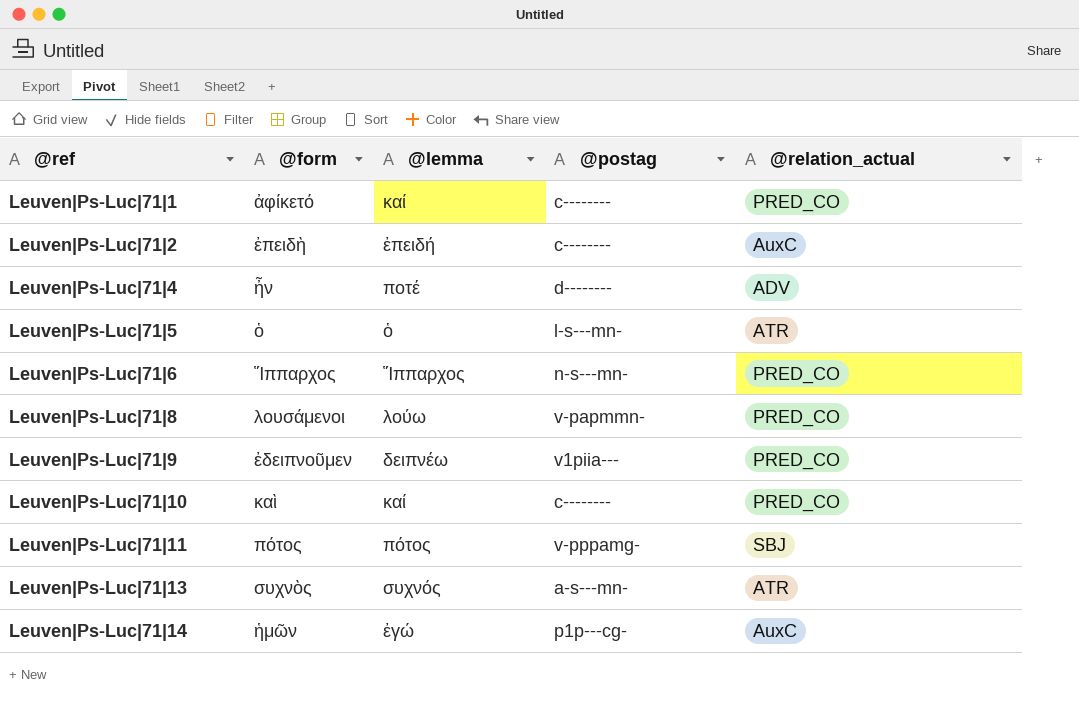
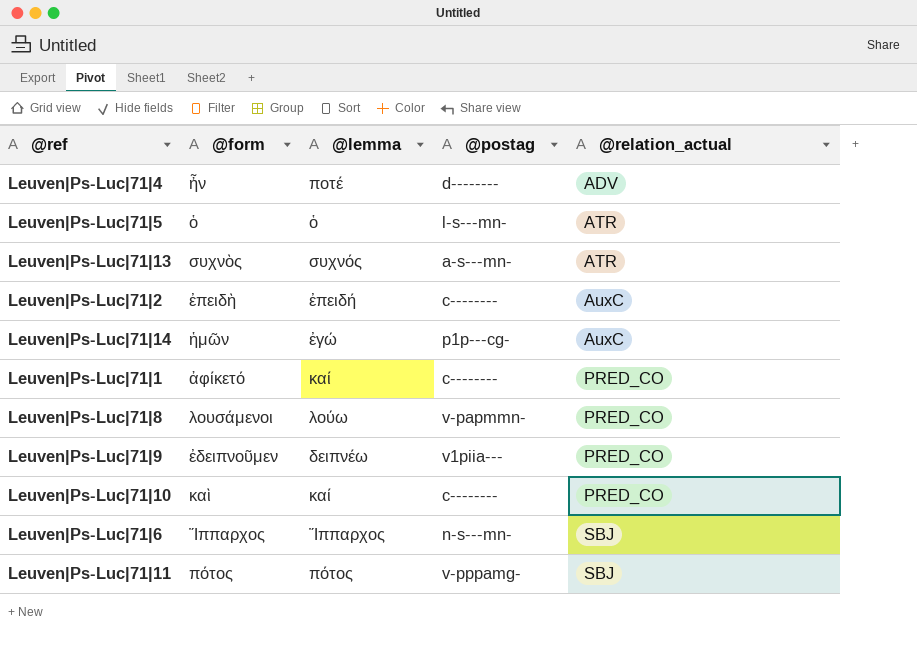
row order: @ref ascending -> @relation_actual ascending
Leuven|Ps-Luc|71|6 | @relation_actual: PRED_CO -> SBJ

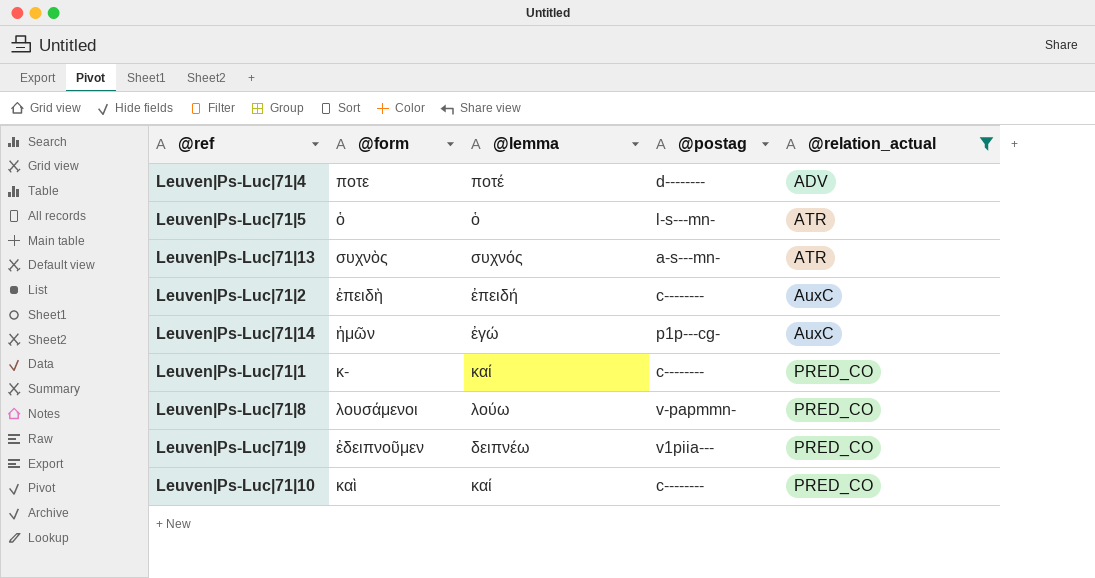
filter: none -> @relation_actual != SBJ
Leuven|Ps-Luc|71|4 | @form: ἦν -> ποτε
Leuven|Ps-Luc|71|1 | @form: ἀφίκετό -> κ-

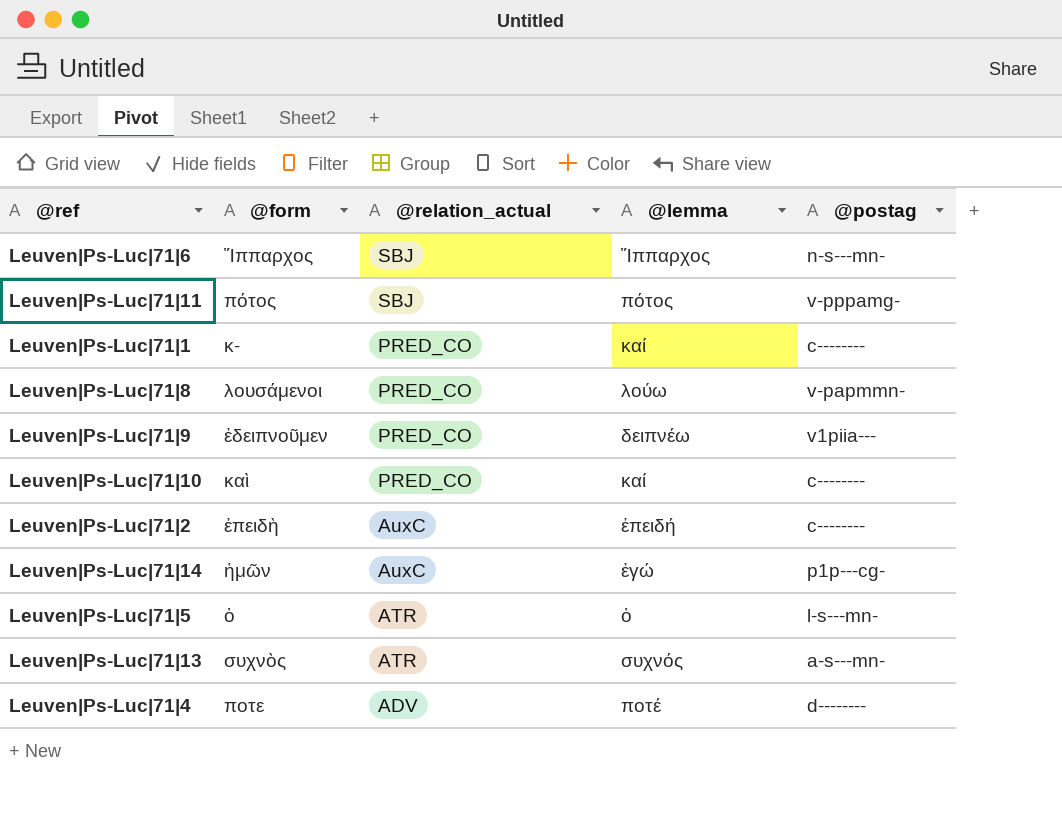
filter: @relation_actual != SBJ -> none
row order: @relation_actual ascending -> @relation_actual descending
column @relation_actual | position: 5 -> 3

